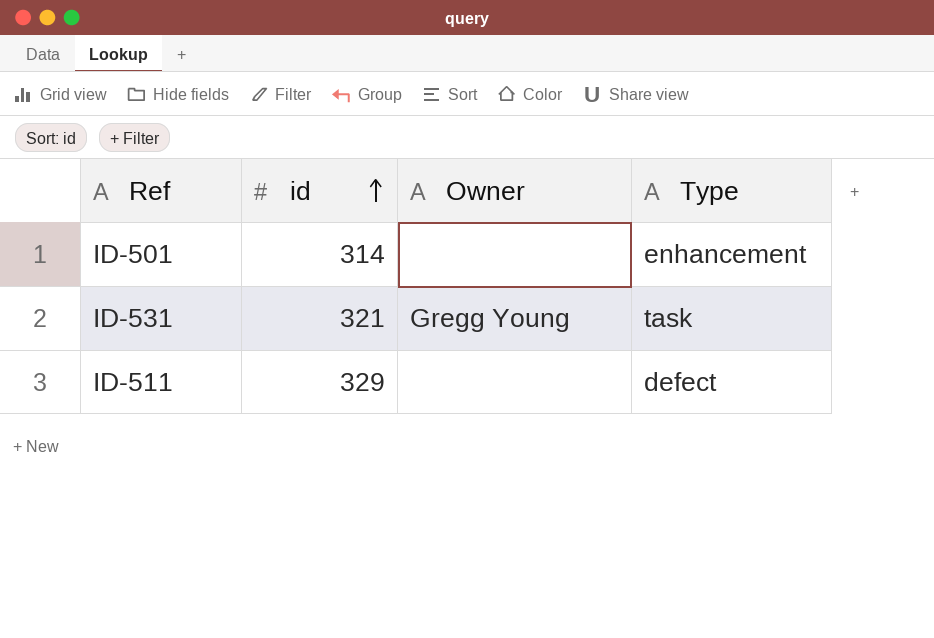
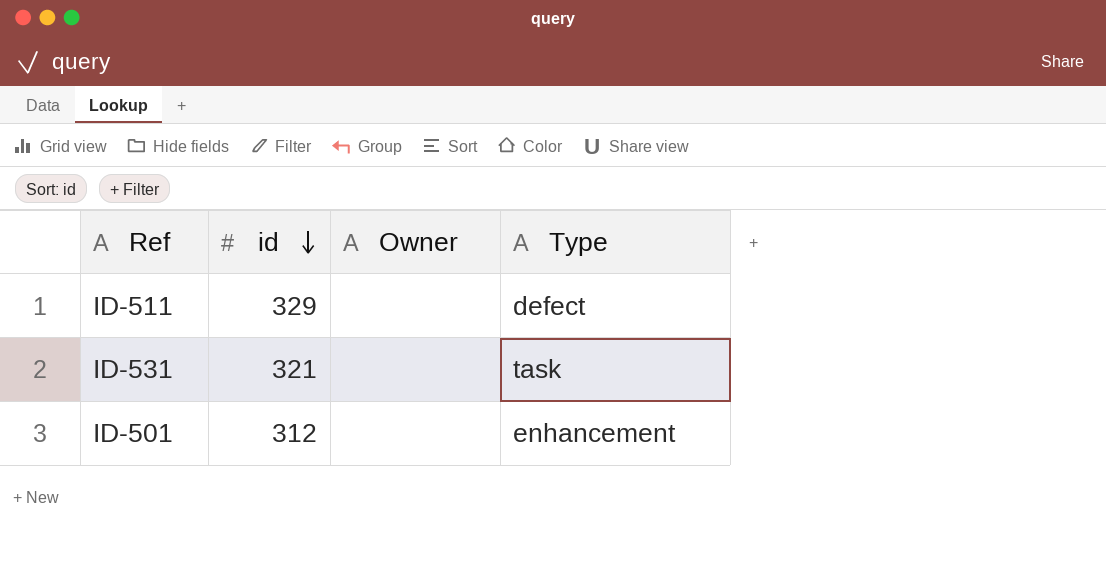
row order: id ascending -> id descending
ID-531 | Owner: Gregg Young -> none
ID-501 | id: 314 -> 312

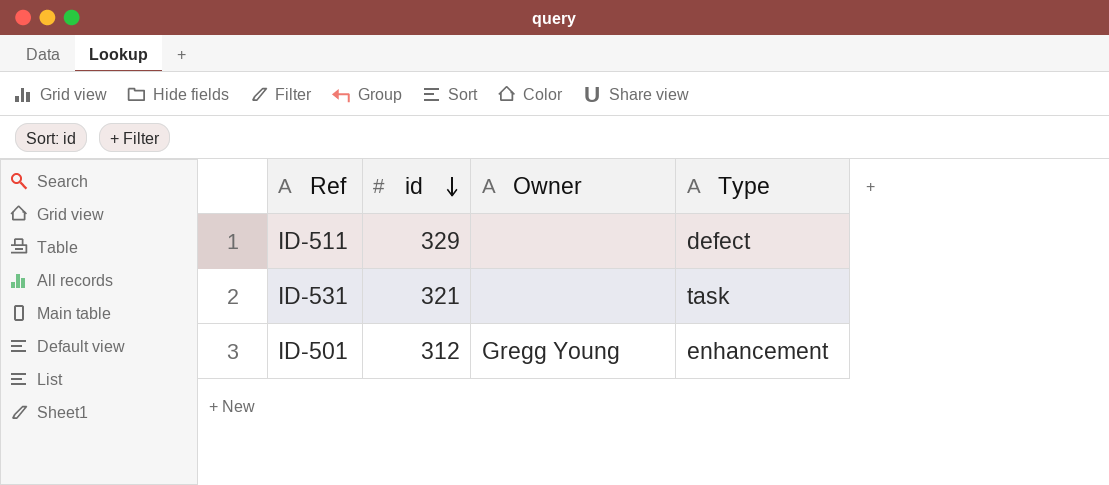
ID-501 | Owner: none -> Gregg Young

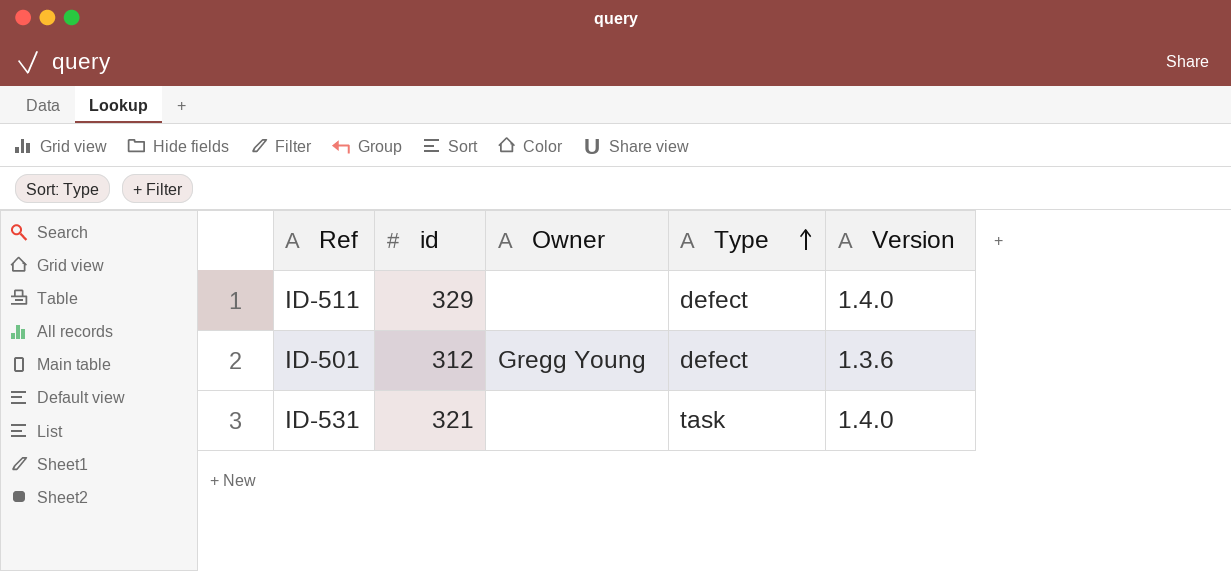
row order: id descending -> Type ascending
column Version | position: none -> 5
ID-501 | Type: enhancement -> defect

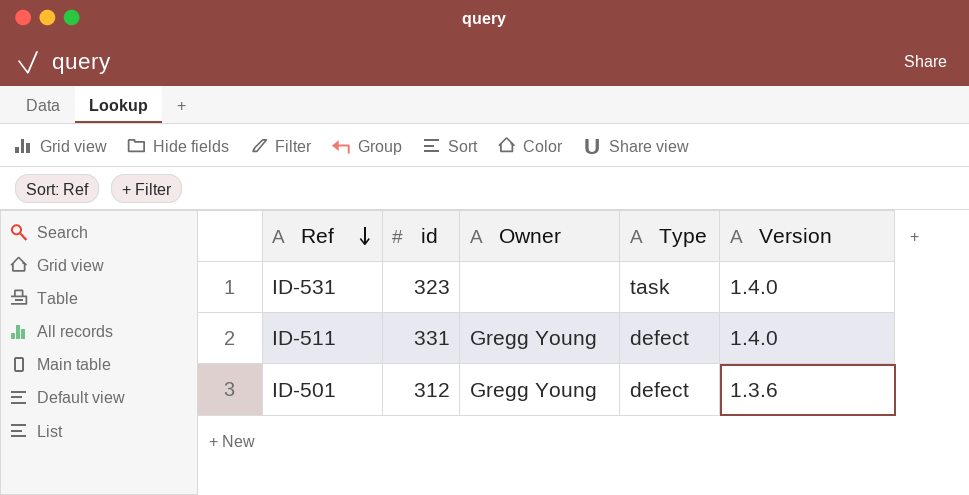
row order: Type ascending -> Ref descending
ID-531 | id: 321 -> 323
ID-511 | id: 329 -> 331
ID-511 | Owner: none -> Gregg Young

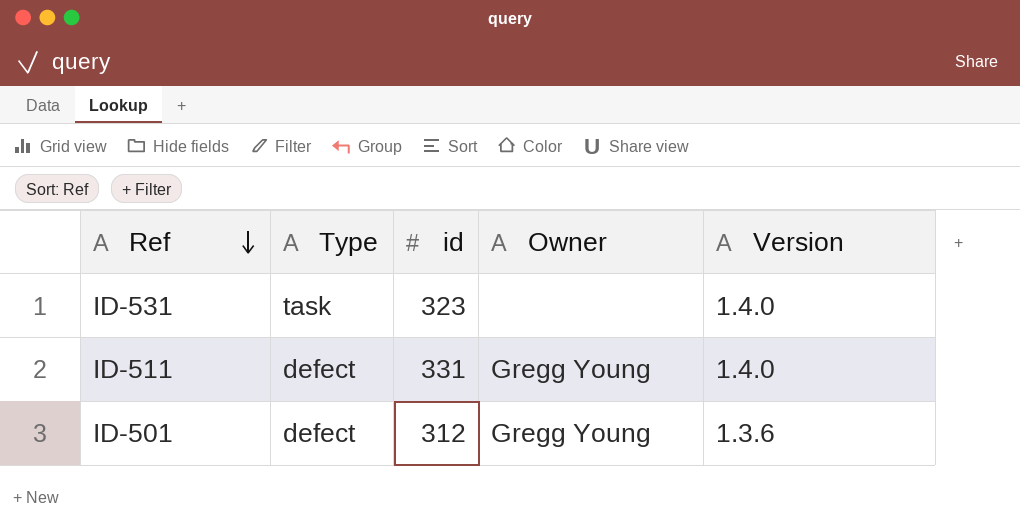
column Type | position: 4 -> 2

